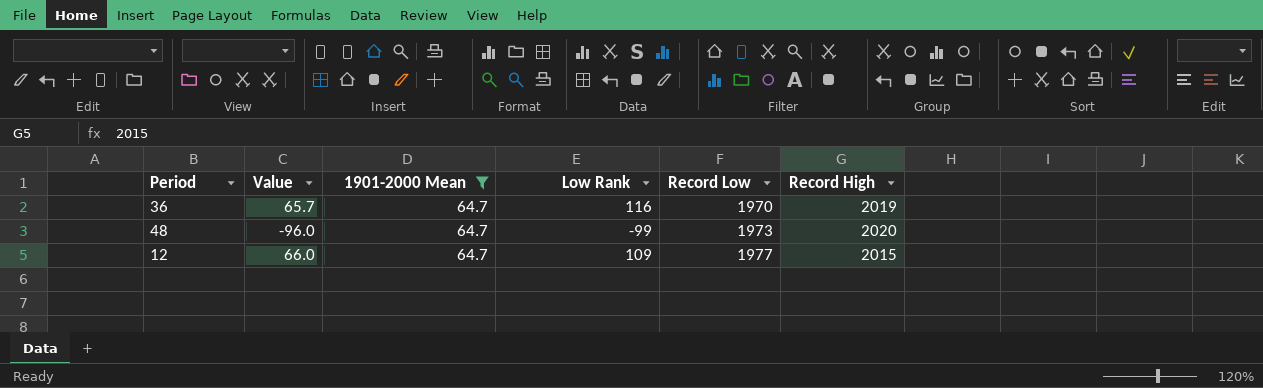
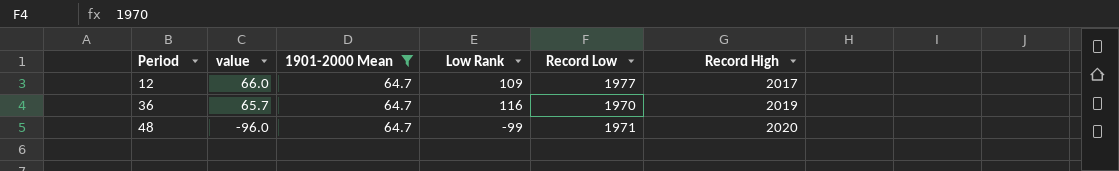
row order: Record Low ascending -> Period ascending
column name: Value -> value
12 | Record High: 2015 -> 2017
48 | Record Low: 1973 -> 1971

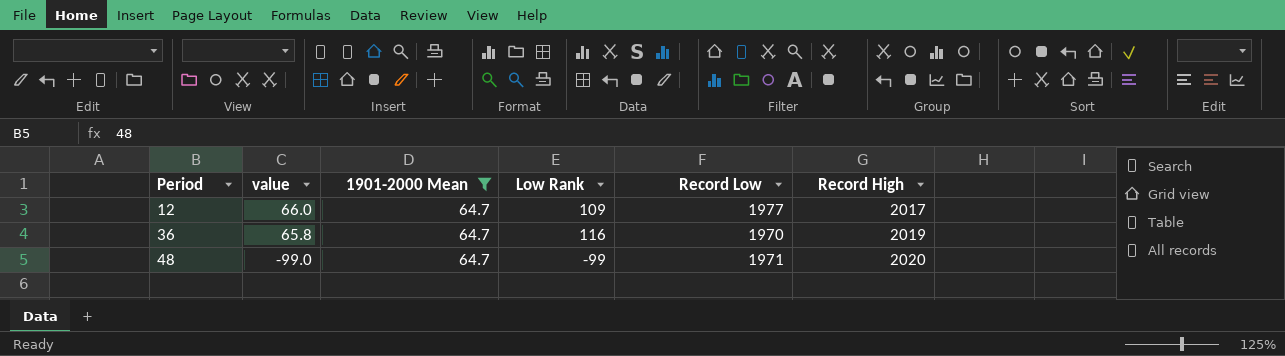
36 | value: 65.7 -> 65.8
48 | value: -96.0 -> -99.0

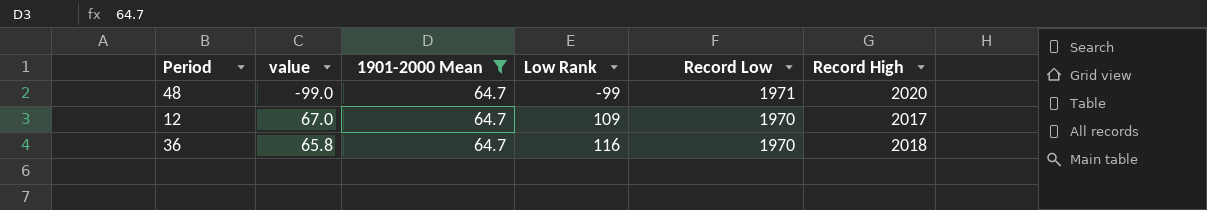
row order: Period ascending -> Low Rank ascending
12 | value: 66.0 -> 67.0
12 | Record Low: 1977 -> 1970
36 | Record High: 2019 -> 2018

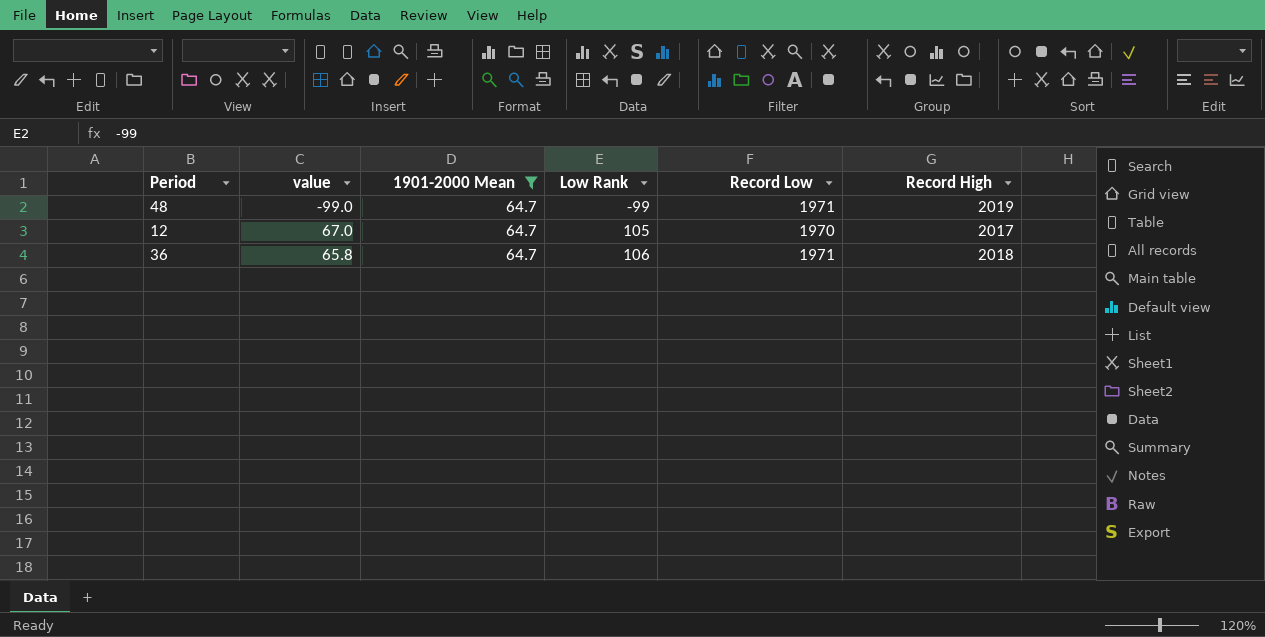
48 | Record High: 2020 -> 2019
12 | Low Rank: 109 -> 105
36 | Low Rank: 116 -> 106
36 | Record Low: 1970 -> 1971

